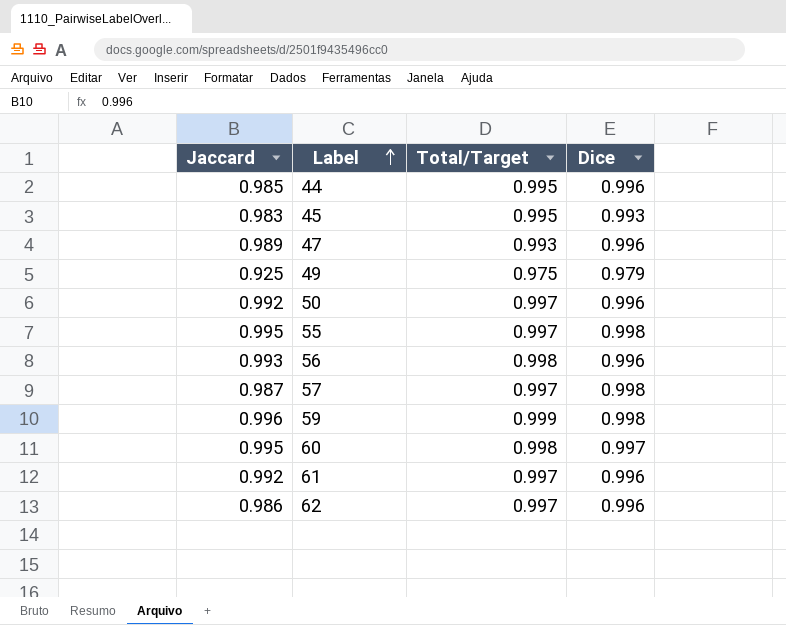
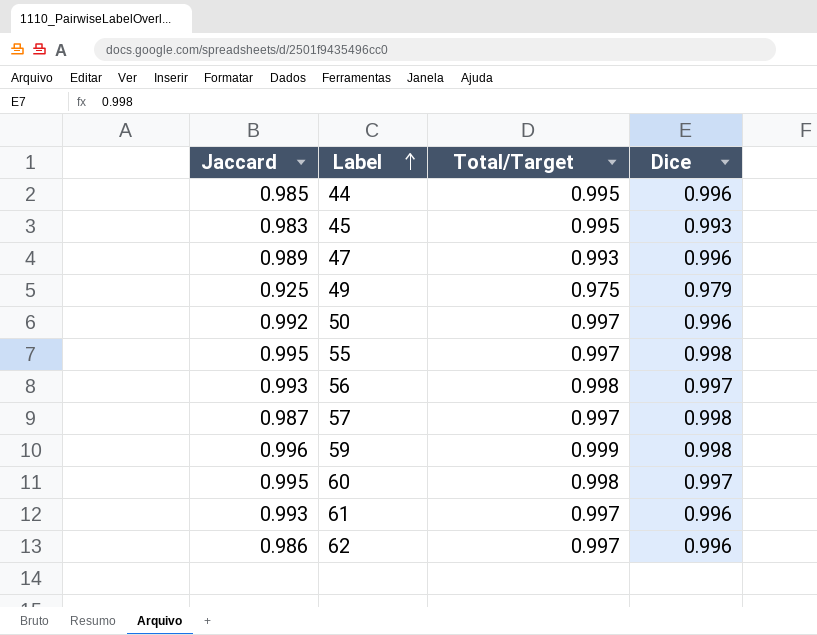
56 | Dice: 0.996 -> 0.997
61 | Jaccard: 0.992 -> 0.993

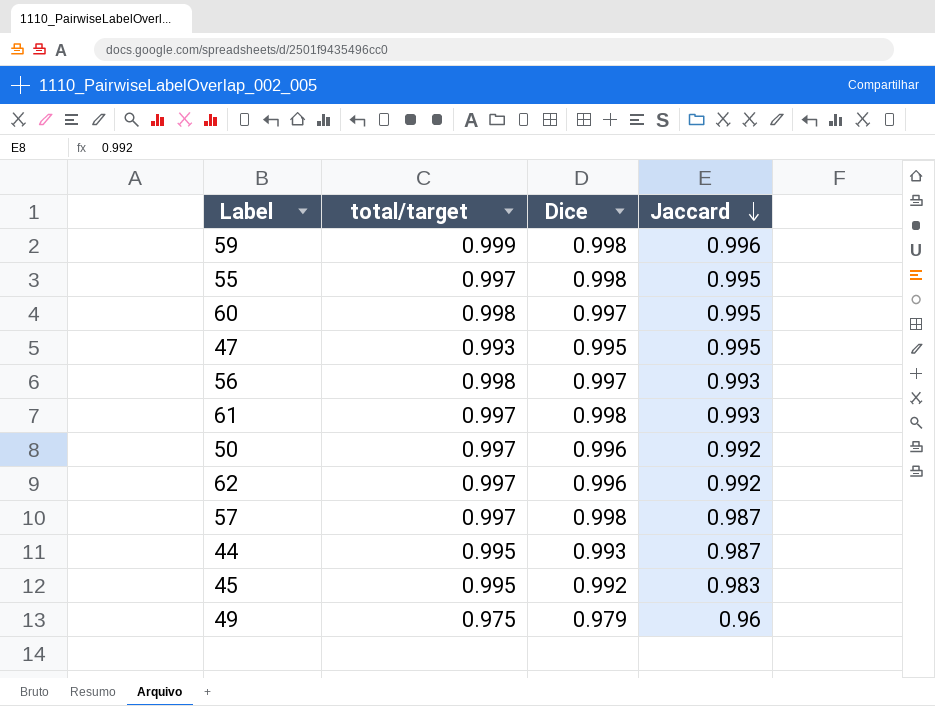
row order: Label ascending -> Jaccard descending
column name: Total/Target -> total/target
column Jaccard | position: 1 -> 4
47 | Dice: 0.996 -> 0.995
47 | Jaccard: 0.989 -> 0.995
61 | Dice: 0.996 -> 0.998
62 | Jaccard: 0.986 -> 0.992
44 | Dice: 0.996 -> 0.993
44 | Jaccard: 0.985 -> 0.987
45 | Dice: 0.993 -> 0.992
49 | Jaccard: 0.925 -> 0.96

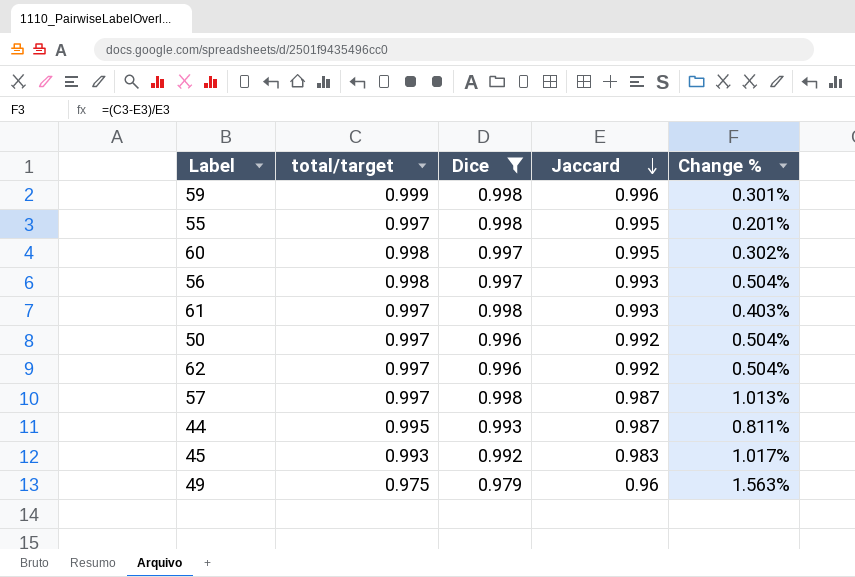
filter: none -> Dice != 0.995
column Change % | formula: none -> ([total/target] - [Jaccard]) / [Jaccard]
45 | total/target: 0.995 -> 0.993

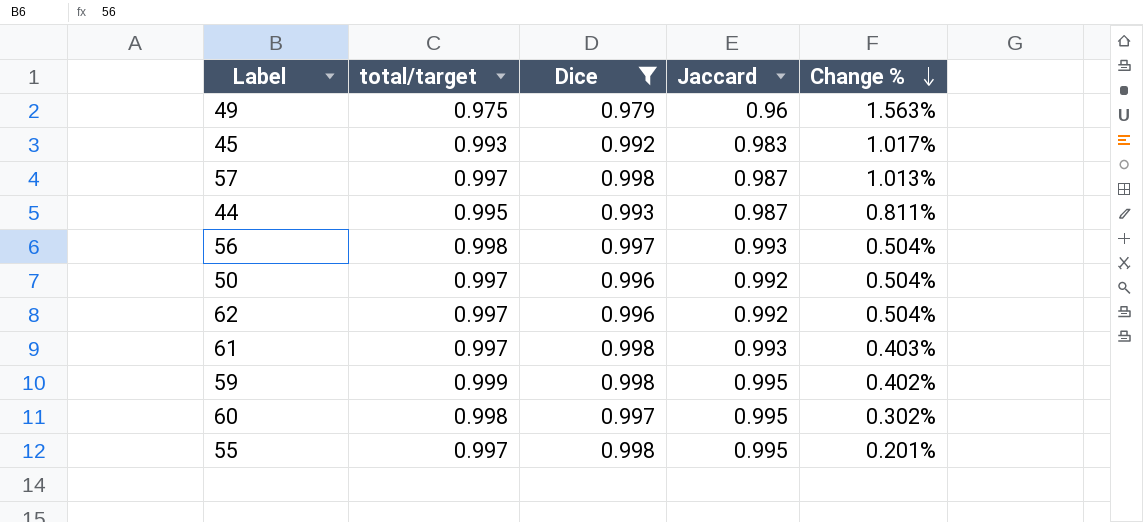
row order: Jaccard descending -> Change % descending
59 | Jaccard: 0.996 -> 0.995
59 | Change %: 0.301% -> 0.402%

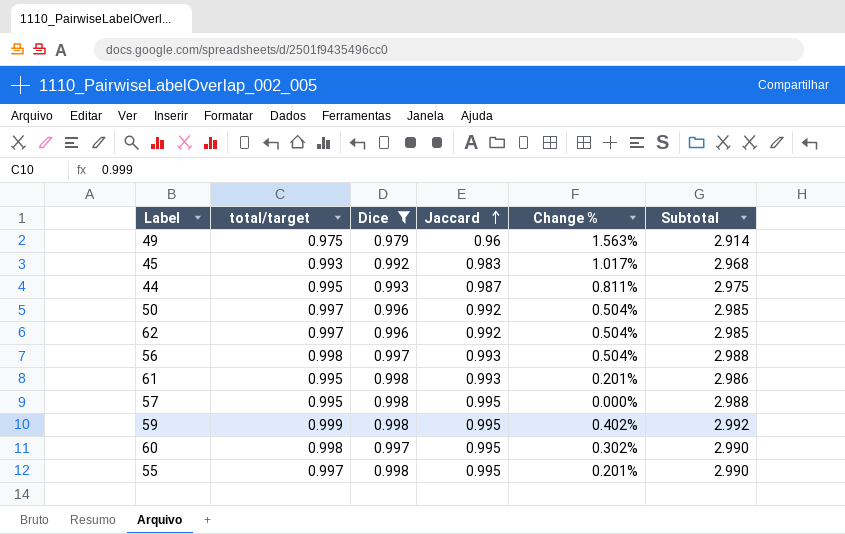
row order: Change % descending -> Jaccard ascending
column Subtotal | formula: none -> [total/target] + [Dice] + [Jaccard]
61 | total/target: 0.997 -> 0.995
61 | Change %: 0.403% -> 0.201%
57 | total/target: 0.997 -> 0.995
57 | Jaccard: 0.987 -> 0.995
57 | Change %: 1.013% -> 0.000%

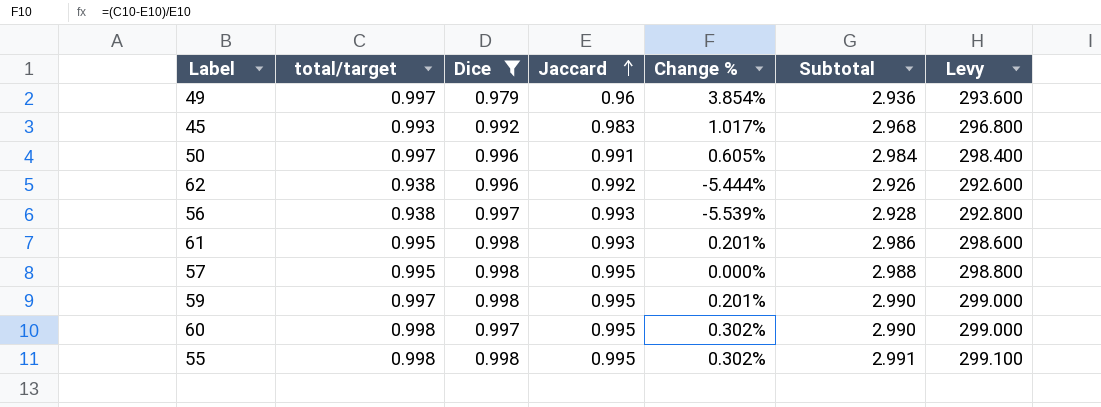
column Levy | formula: none -> [Subtotal] * 100
row 44: 0.995 | 0.993 | 0.987 | 0.811% | 2.975 -> none
49 | total/target: 0.975 -> 0.997
49 | Change %: 1.563% -> 3.854%
49 | Subtotal: 2.914 -> 2.936
50 | Jaccard: 0.992 -> 0.991
50 | Change %: 0.504% -> 0.605%
50 | Subtotal: 2.985 -> 2.984
62 | total/target: 0.997 -> 0.938
62 | Change %: 0.504% -> -5.444%
62 | Subtotal: 2.985 -> 2.926
56 | total/target: 0.998 -> 0.938
56 | Change %: 0.504% -> -5.539%
56 | Subtotal: 2.988 -> 2.928
59 | total/target: 0.999 -> 0.997
59 | Change %: 0.402% -> 0.201%
59 | Subtotal: 2.992 -> 2.990
55 | total/target: 0.997 -> 0.998
55 | Change %: 0.201% -> 0.302%
55 | Subtotal: 2.990 -> 2.991

